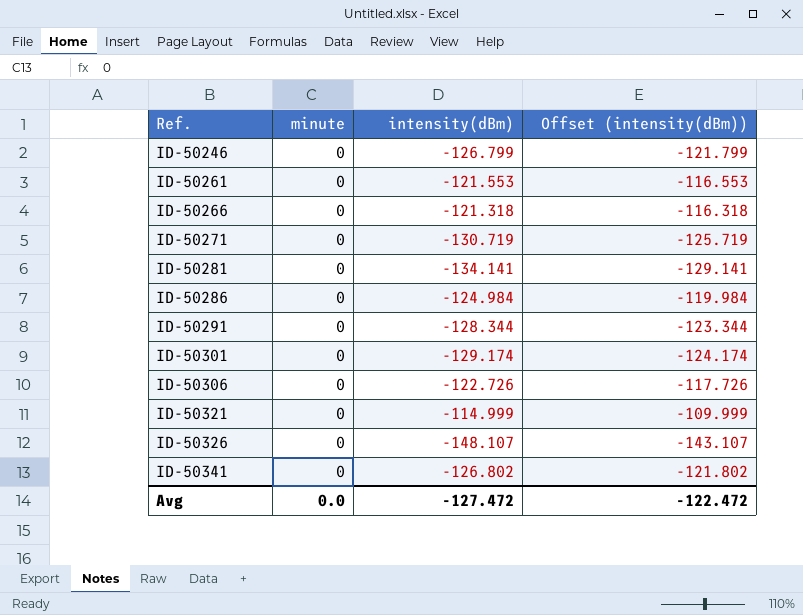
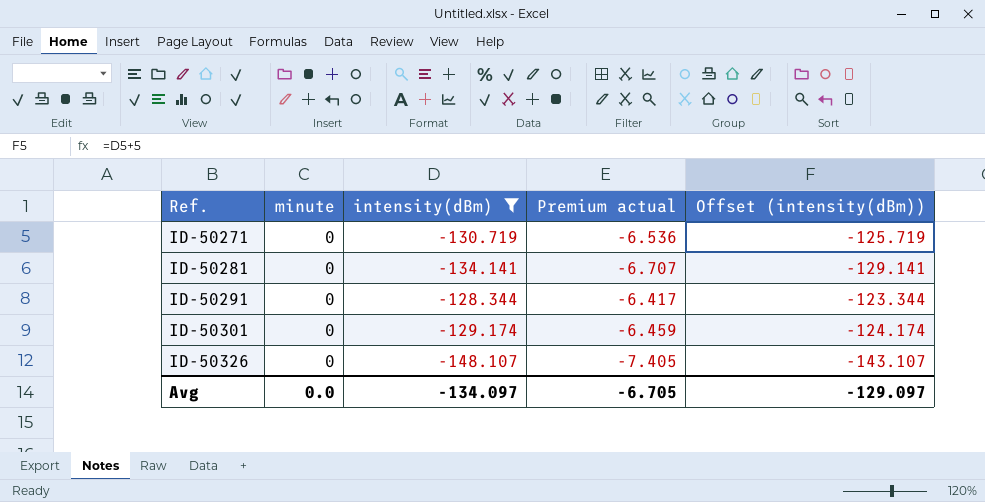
filter: none -> intensity(dBm) <= -128.344
column Premium actual | formula: none -> [intensity(dBm)] * 0.05
Avg | intensity(dBm): -127.472 -> -134.097
Avg | Offset (intensity(dBm)): -122.472 -> -129.097

